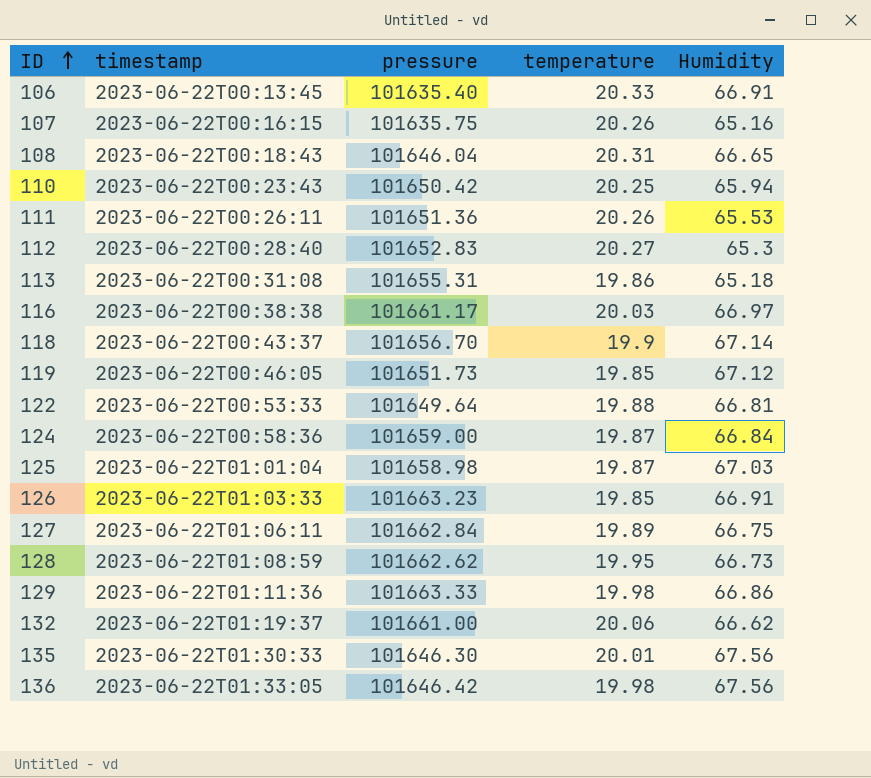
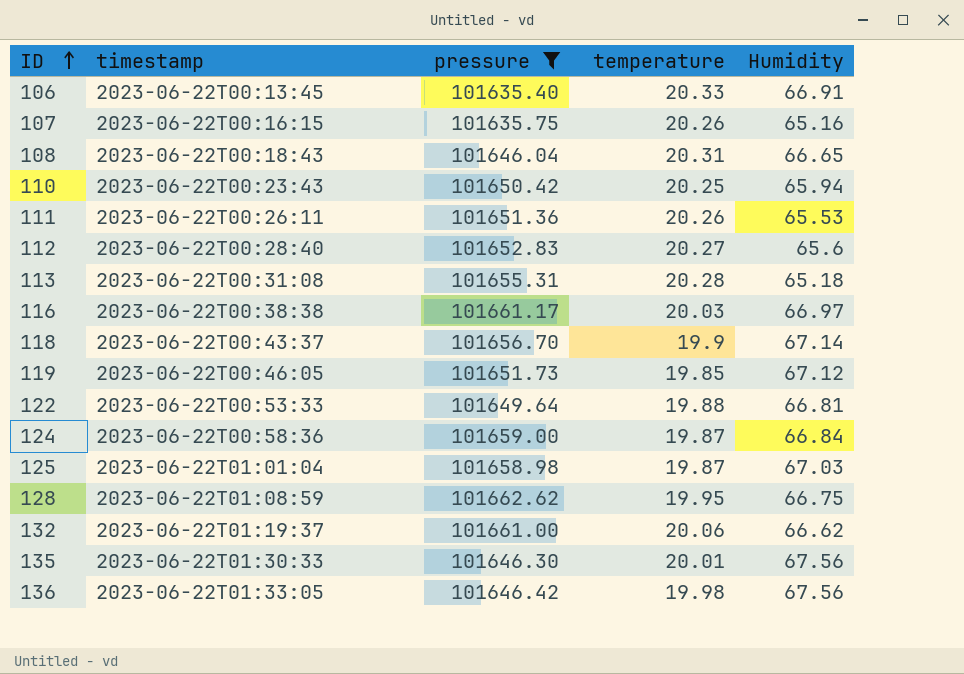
filter: none -> pressure <= 101662.62
112 | Humidity: 65.3 -> 65.6
113 | temperature: 19.86 -> 20.28
128 | Humidity: 66.73 -> 66.75

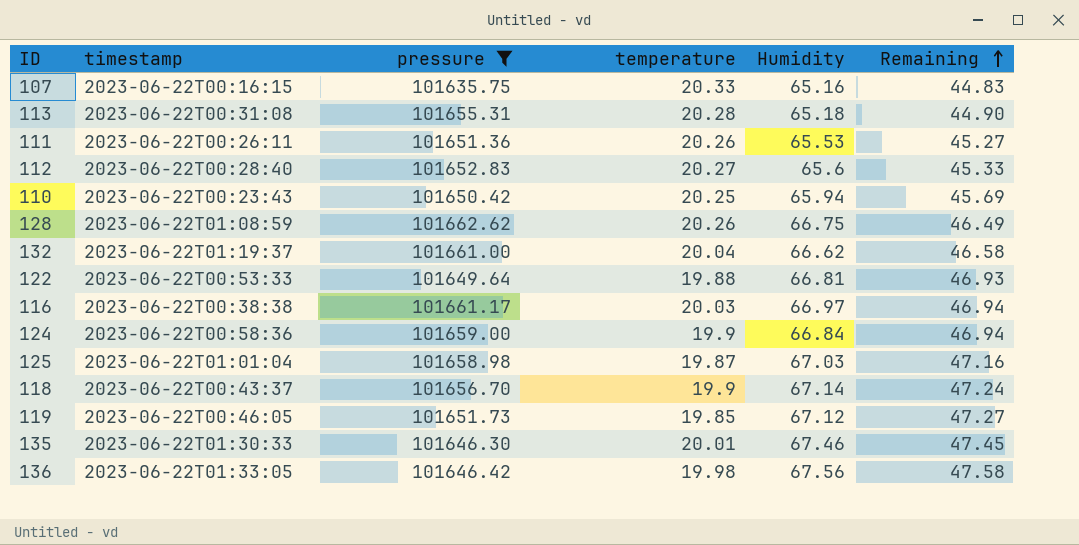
row order: ID ascending -> Remaining ascending
column Remaining | formula: none -> [Humidity] - [temperature]
row 106: 2023-06-22T00:13:45 | 101635.40 | 20.33 | 66.91 -> none
row 108: 2023-06-22T00:18:43 | 101646.04 | 20.31 | 66.65 -> none
107 | temperature: 20.26 -> 20.33
128 | temperature: 19.95 -> 20.26
132 | temperature: 20.06 -> 20.04
124 | temperature: 19.87 -> 19.9
135 | Humidity: 67.56 -> 67.46

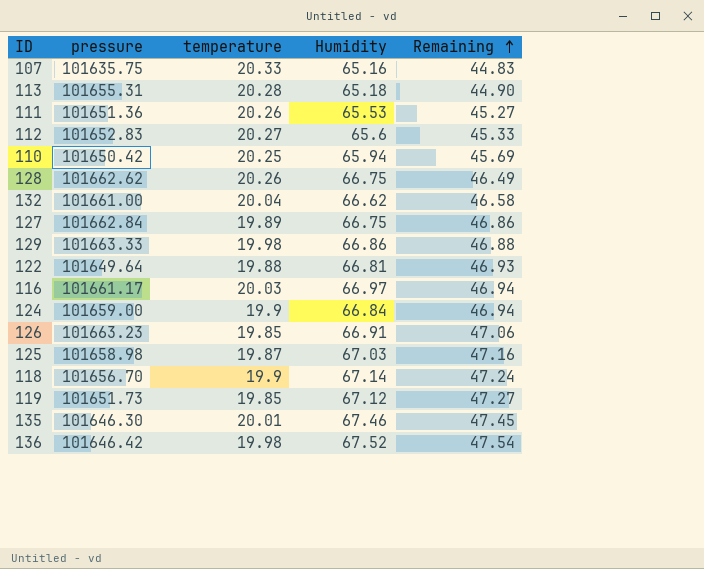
filter: pressure <= 101662.62 -> none
column timestamp | position: 2 -> none
136 | Humidity: 67.56 -> 67.52
136 | Remaining: 47.58 -> 47.54

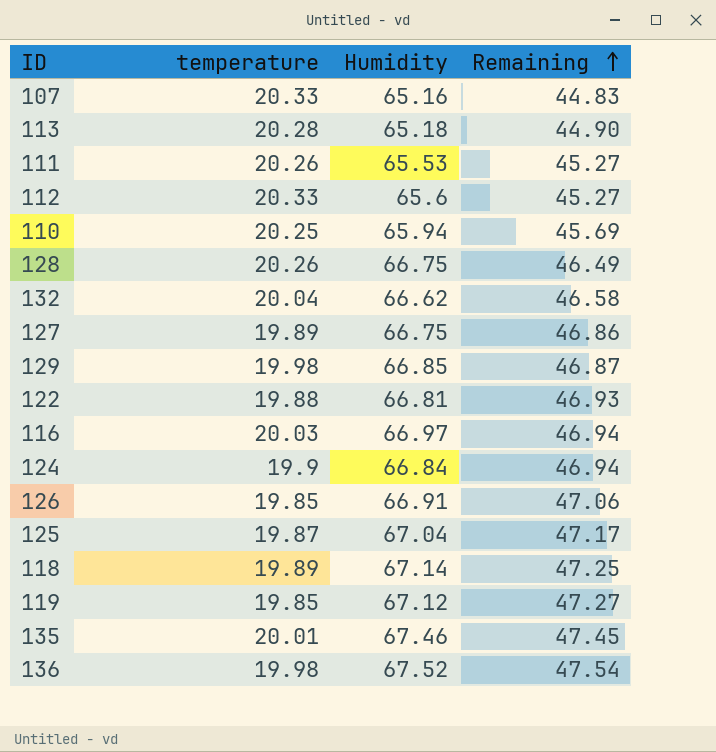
column pressure | position: 2 -> none
112 | temperature: 20.27 -> 20.33
112 | Remaining: 45.33 -> 45.27
129 | Humidity: 66.86 -> 66.85
129 | Remaining: 46.88 -> 46.87
125 | Humidity: 67.03 -> 67.04
125 | Remaining: 47.16 -> 47.17
118 | temperature: 19.9 -> 19.89
118 | Remaining: 47.24 -> 47.25

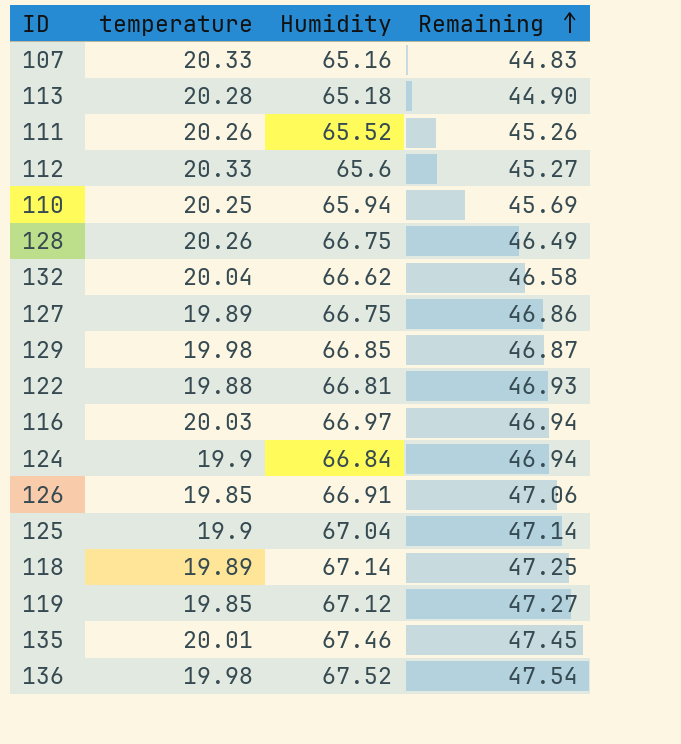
111 | Humidity: 65.53 -> 65.52
111 | Remaining: 45.27 -> 45.26
125 | temperature: 19.87 -> 19.9
125 | Remaining: 47.17 -> 47.14

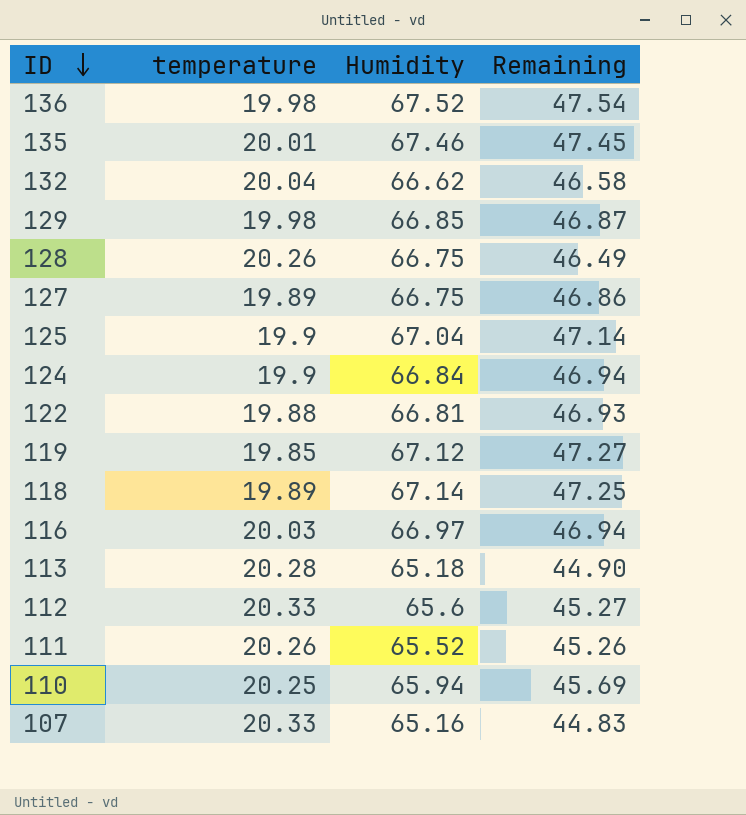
row order: Remaining ascending -> ID descending
row 126: 19.85 | 66.91 | 47.06 -> none

